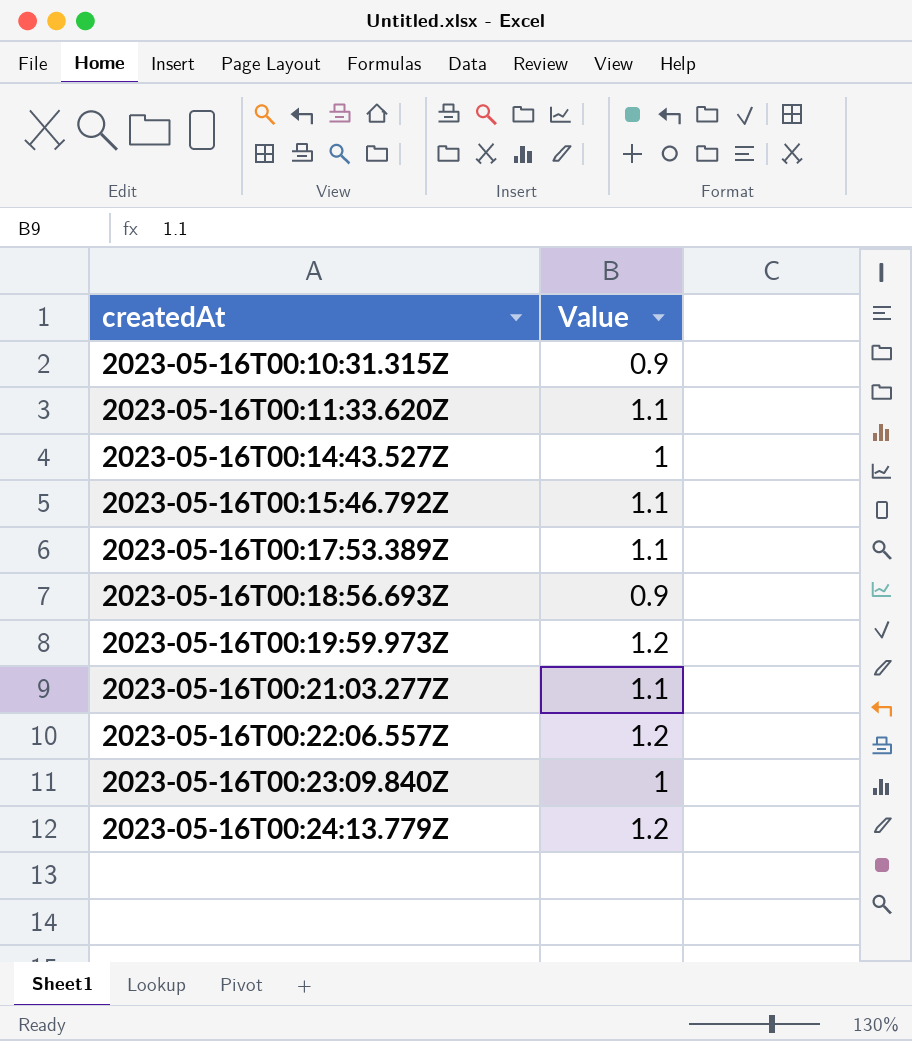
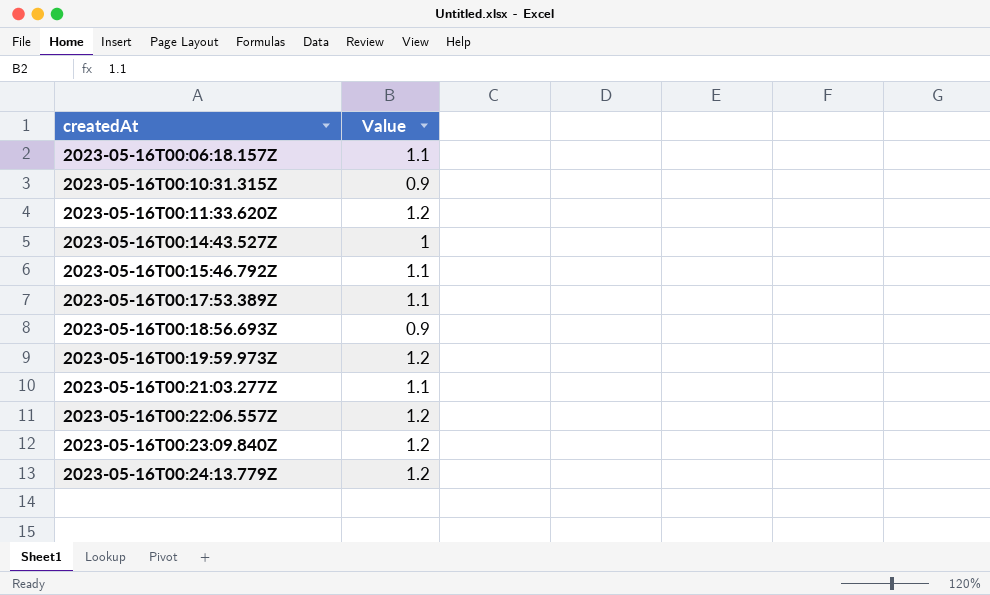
row 2023-05-16T00:06:18.157Z: none -> 1.1
2023-05-16T00:11:33.620Z | Value: 1.1 -> 1.2
2023-05-16T00:23:09.840Z | Value: 1 -> 1.2

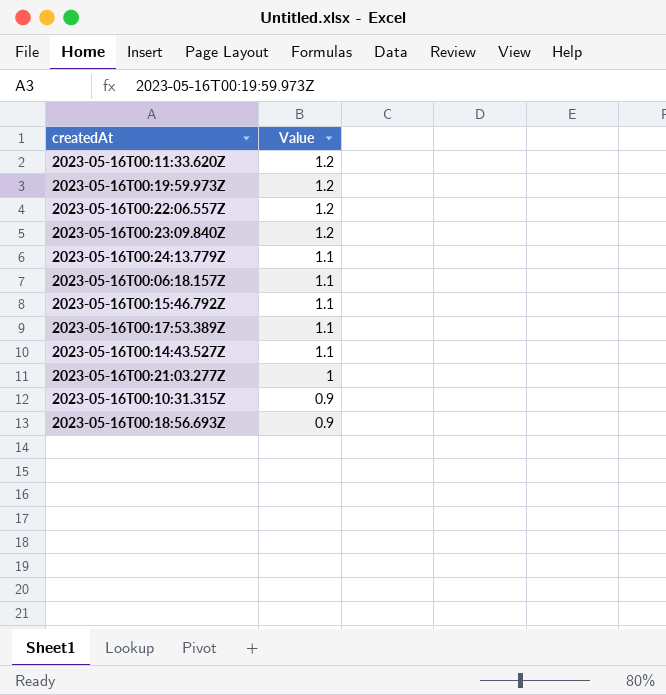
row order: createdAt ascending -> Value descending
2023-05-16T00:24:13.779Z | Value: 1.2 -> 1.1
2023-05-16T00:14:43.527Z | Value: 1 -> 1.1
2023-05-16T00:21:03.277Z | Value: 1.1 -> 1

